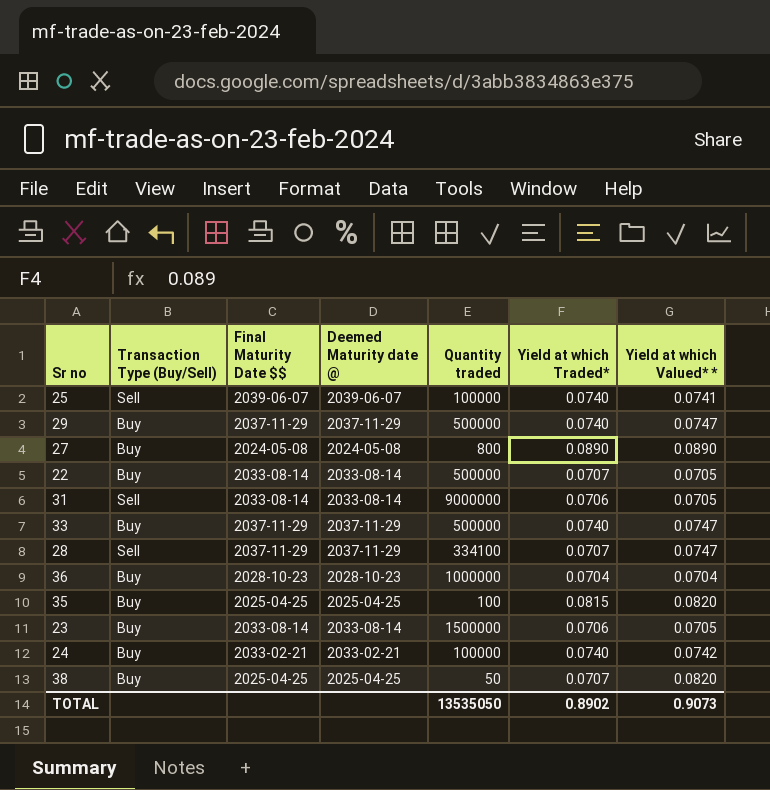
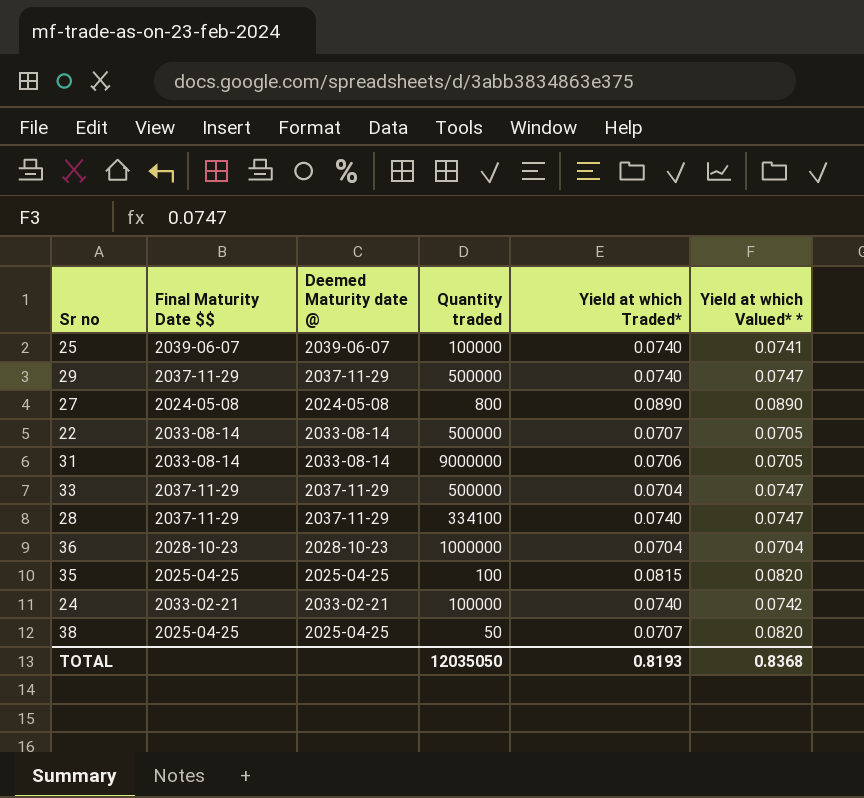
column Transaction Type (Buy/Sell) | position: 2 -> none
row 23: Buy | 2033-08-14 | 2033-08-14 | 1500000 | 0.0706 | 0.0705 -> none
33 | Yield at which Traded*: 0.0740 -> 0.0704
28 | Yield at which Traded*: 0.0707 -> 0.0740
TOTAL | Quantity traded: 13535050 -> 12035050
TOTAL | Yield at which Traded*: 0.8902 -> 0.8193
TOTAL | Yield at which Valued* *: 0.9073 -> 0.8368

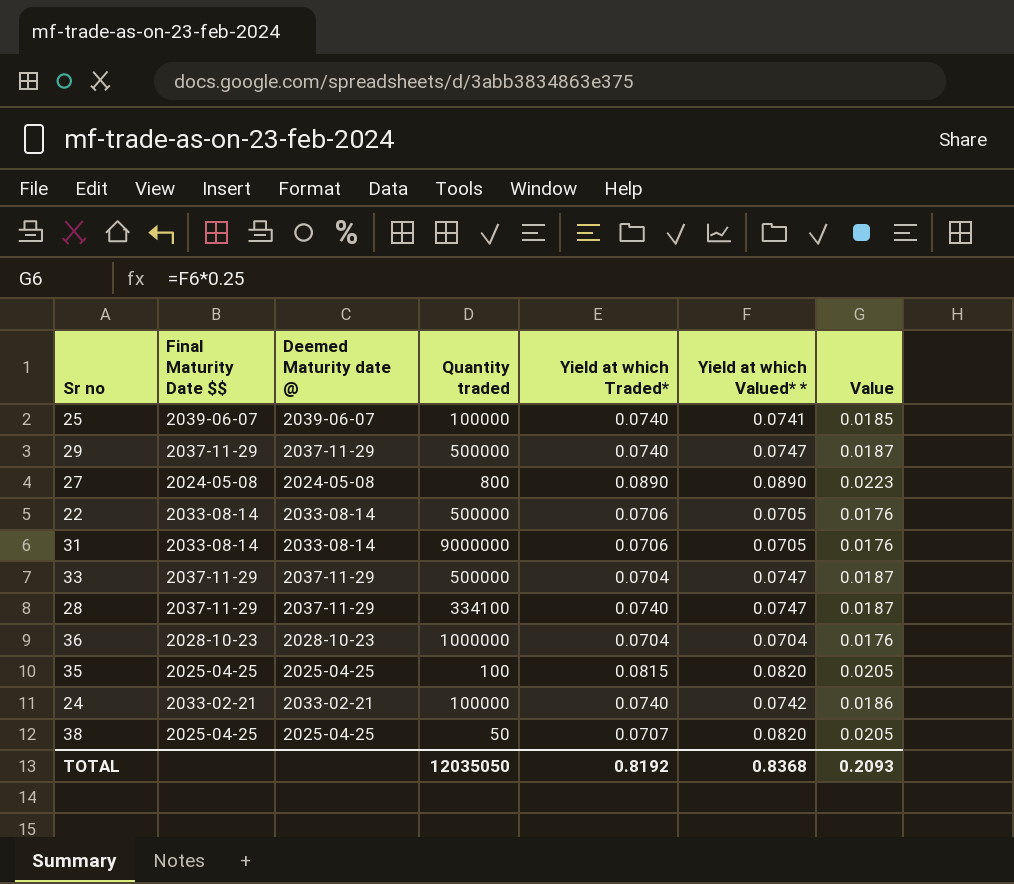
column Value | formula: none -> [Yield at which Valued* *] * 0.25
22 | Yield at which Traded*: 0.0707 -> 0.0706
TOTAL | Yield at which Traded*: 0.8193 -> 0.8192

